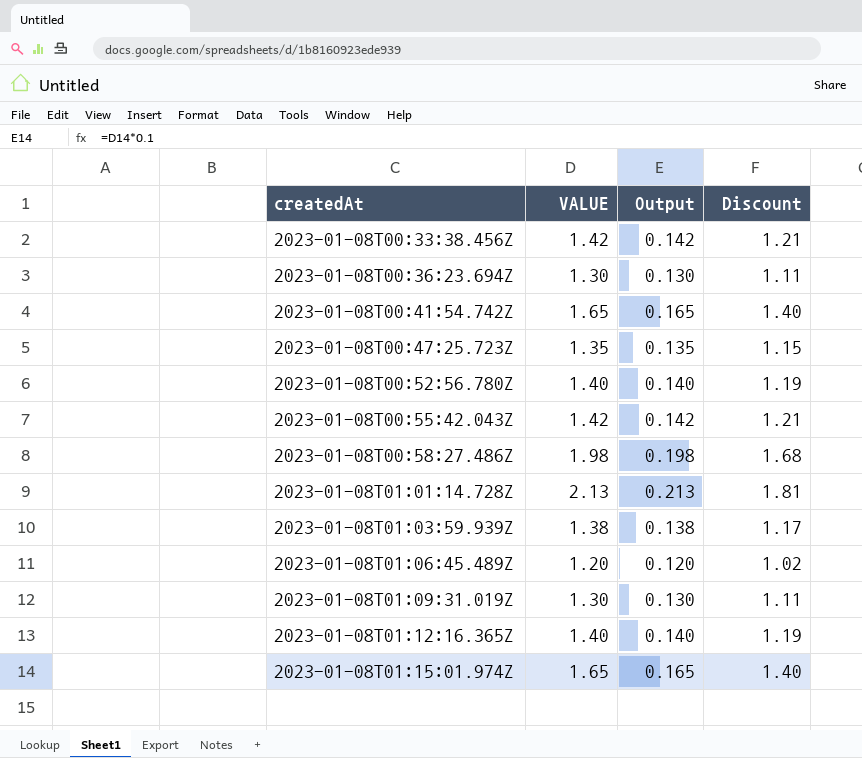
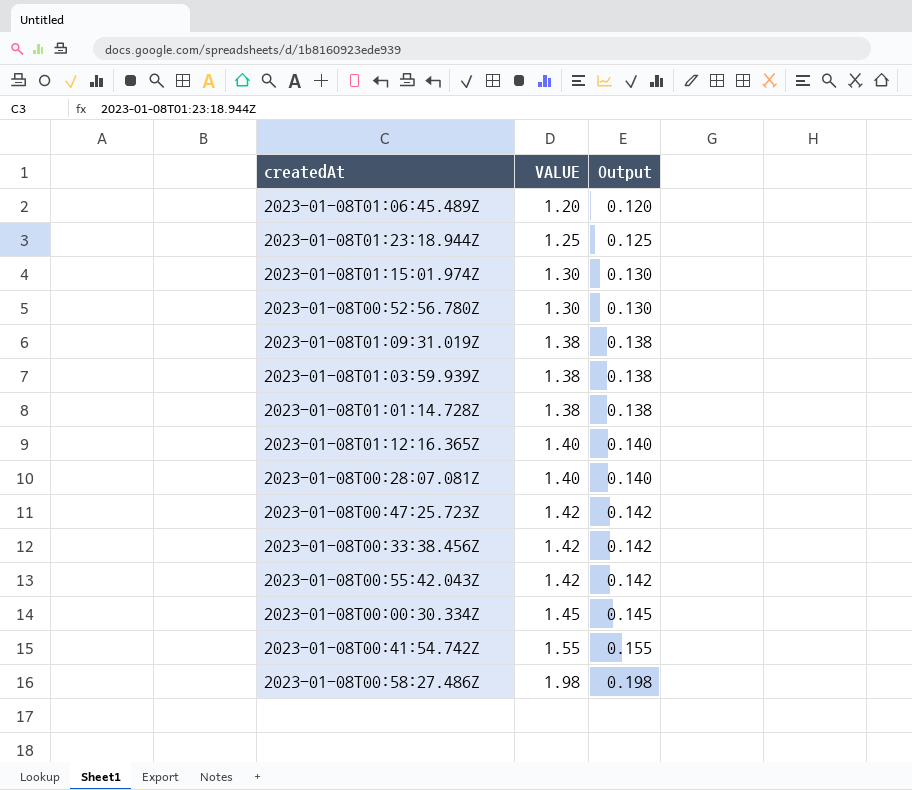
row order: createdAt ascending -> VALUE ascending
column Discount | formula: [VALUE] * 0.85 -> none
row 2023-01-08T00:36:23.694Z: 1.30 | 0.130 | 1.11 -> none
row 2023-01-08T01:23:18.944Z: none -> 1.25 | 0.125
2023-01-08T01:15:01.974Z | VALUE: 1.65 -> 1.30
2023-01-08T01:15:01.974Z | Output: 0.165 -> 0.130
2023-01-08T00:52:56.780Z | VALUE: 1.40 -> 1.30
2023-01-08T00:52:56.780Z | Output: 0.140 -> 0.130
2023-01-08T01:09:31.019Z | VALUE: 1.30 -> 1.38
2023-01-08T01:09:31.019Z | Output: 0.130 -> 0.138
2023-01-08T01:01:14.728Z | VALUE: 2.13 -> 1.38
2023-01-08T01:01:14.728Z | Output: 0.213 -> 0.138
row 2023-01-08T00:28:07.081Z: none -> 1.40 | 0.140
2023-01-08T00:47:25.723Z | VALUE: 1.35 -> 1.42
2023-01-08T00:47:25.723Z | Output: 0.135 -> 0.142
row 2023-01-08T00:00:30.334Z: none -> 1.45 | 0.145
2023-01-08T00:41:54.742Z | VALUE: 1.65 -> 1.55
2023-01-08T00:41:54.742Z | Output: 0.165 -> 0.155

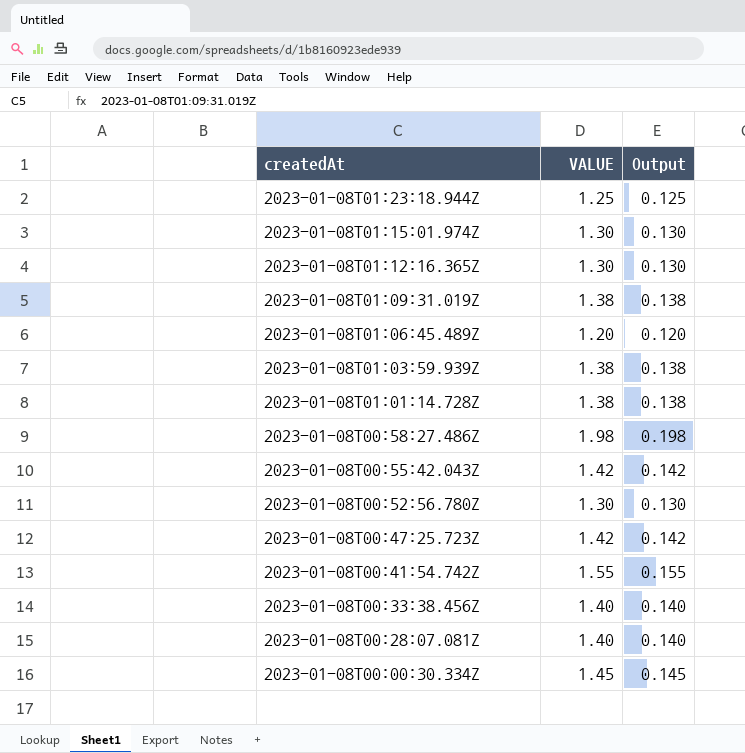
row order: VALUE ascending -> createdAt descending
2023-01-08T01:12:16.365Z | VALUE: 1.40 -> 1.30
2023-01-08T01:12:16.365Z | Output: 0.140 -> 0.130
2023-01-08T00:33:38.456Z | VALUE: 1.42 -> 1.40
2023-01-08T00:33:38.456Z | Output: 0.142 -> 0.140

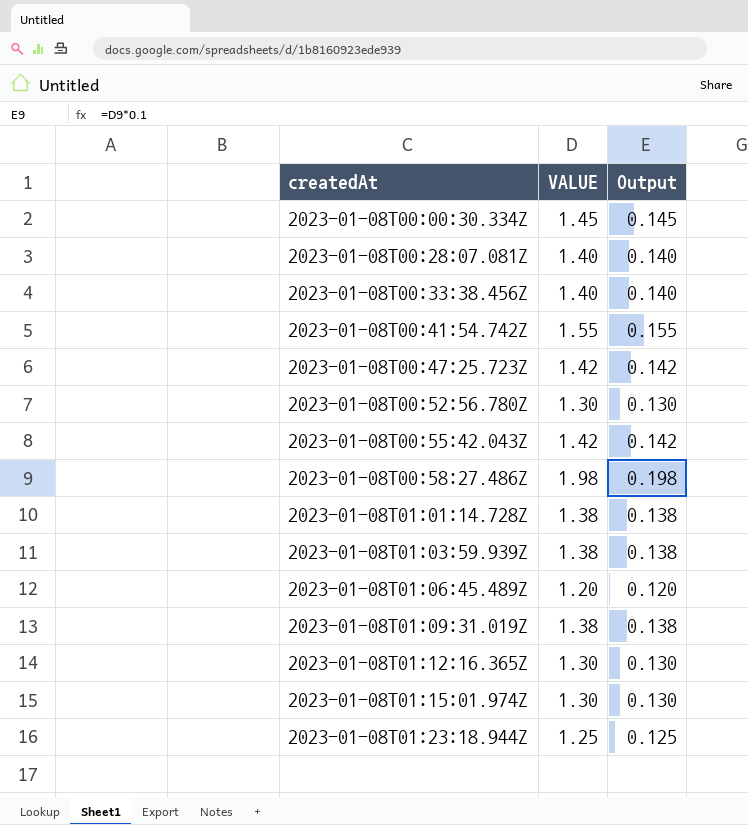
row order: createdAt descending -> createdAt ascending

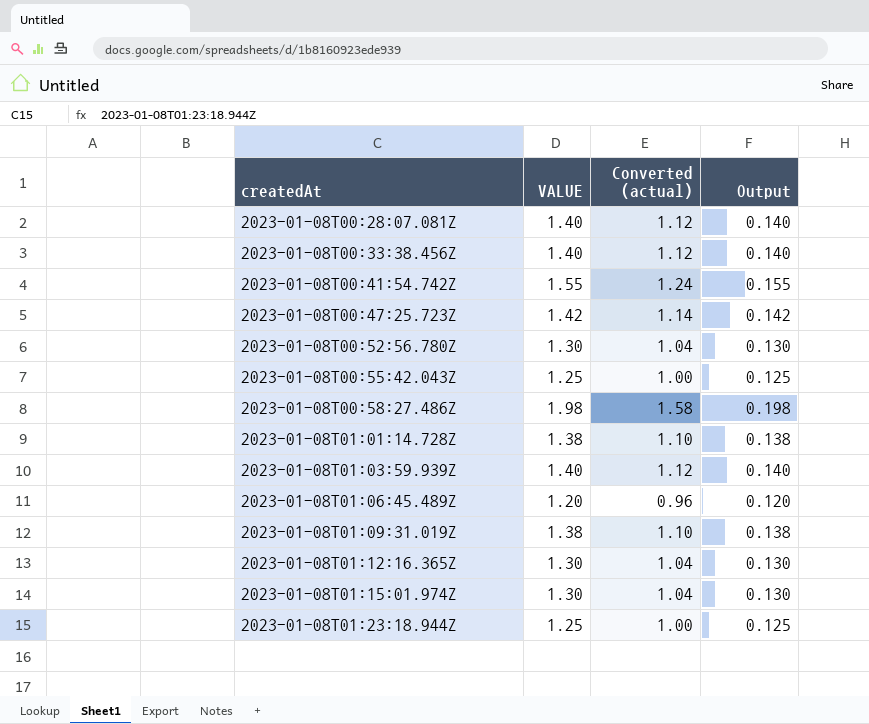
column Converted (actual) | formula: none -> [VALUE] * 0.8
row 2023-01-08T00:00:30.334Z: 1.45 | 0.145 -> none
2023-01-08T00:55:42.043Z | VALUE: 1.42 -> 1.25
2023-01-08T00:55:42.043Z | Output: 0.142 -> 0.125
2023-01-08T01:03:59.939Z | VALUE: 1.38 -> 1.40
2023-01-08T01:03:59.939Z | Output: 0.138 -> 0.140

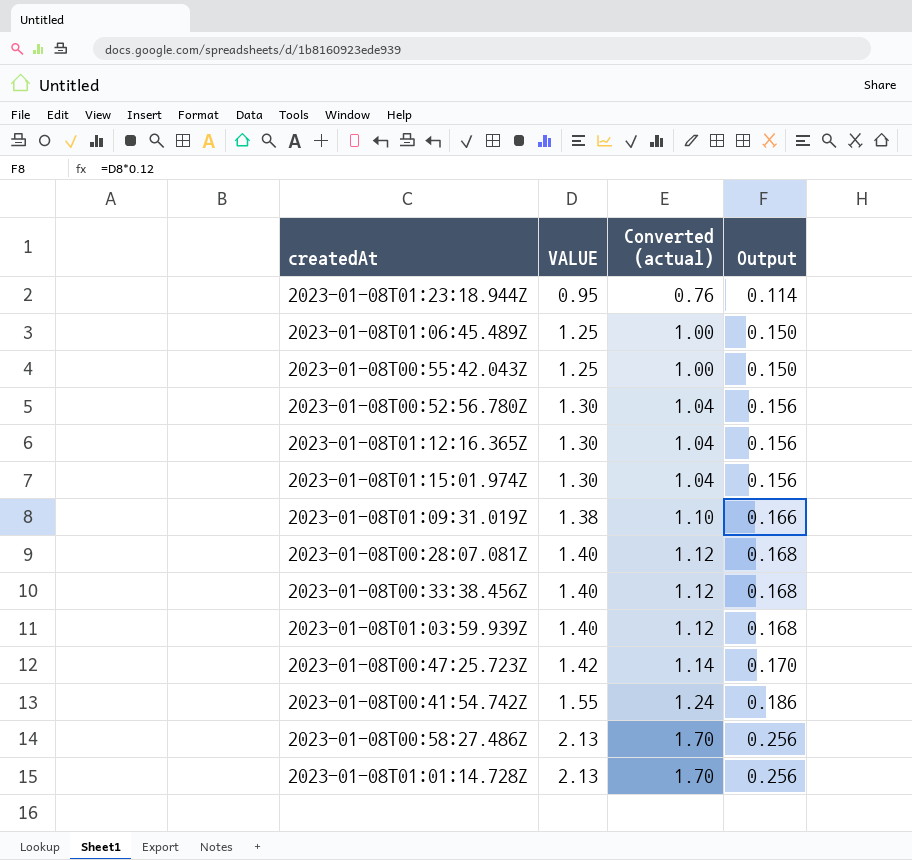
row order: createdAt ascending -> VALUE ascending
column Output | formula: [VALUE] * 0.1 -> [VALUE] * 0.12
2023-01-08T01:23:18.944Z | VALUE: 1.25 -> 0.95
2023-01-08T01:23:18.944Z | Converted (actual): 1.00 -> 0.76
2023-01-08T01:06:45.489Z | VALUE: 1.20 -> 1.25
2023-01-08T01:06:45.489Z | Converted (actual): 0.96 -> 1.00
2023-01-08T00:58:27.486Z | VALUE: 1.98 -> 2.13
2023-01-08T00:58:27.486Z | Converted (actual): 1.58 -> 1.70
2023-01-08T01:01:14.728Z | VALUE: 1.38 -> 2.13
2023-01-08T01:01:14.728Z | Converted (actual): 1.10 -> 1.70

